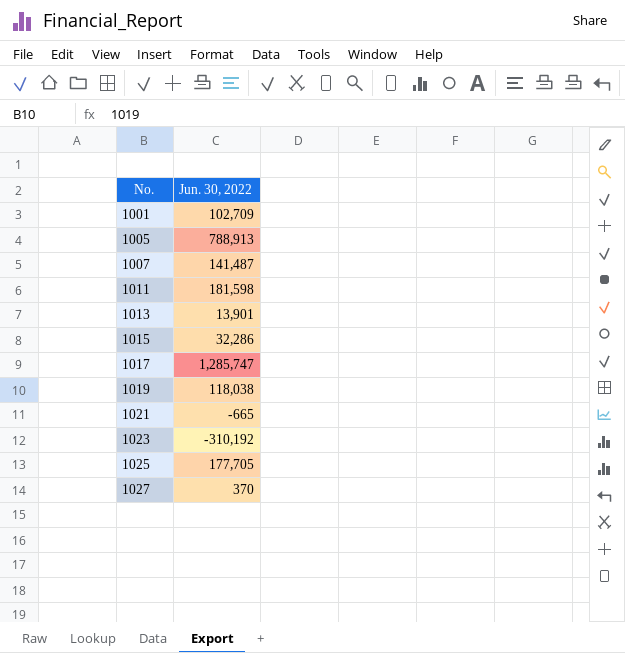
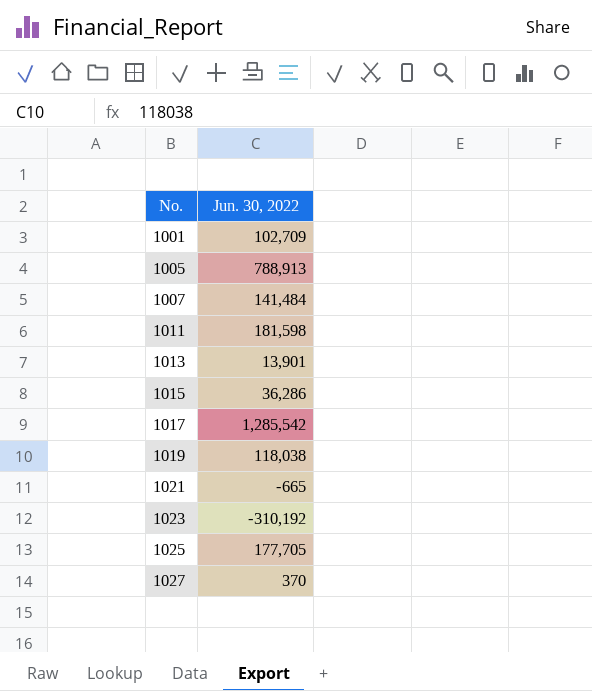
1007 | Jun. 30, 2022: 141,487 -> 141,484
1015 | Jun. 30, 2022: 32,286 -> 36,286
1017 | Jun. 30, 2022: 1,285,747 -> 1,285,542

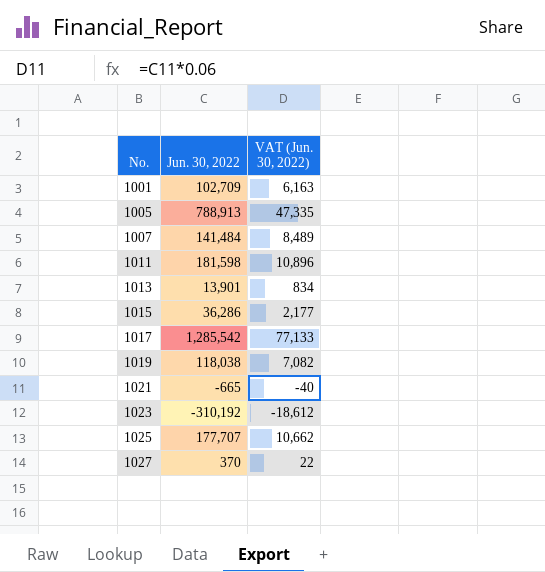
column VAT (Jun. 30, 2022) | formula: none -> [Jun. 30, 2022] * 0.06
1025 | Jun. 30, 2022: 177,705 -> 177,707

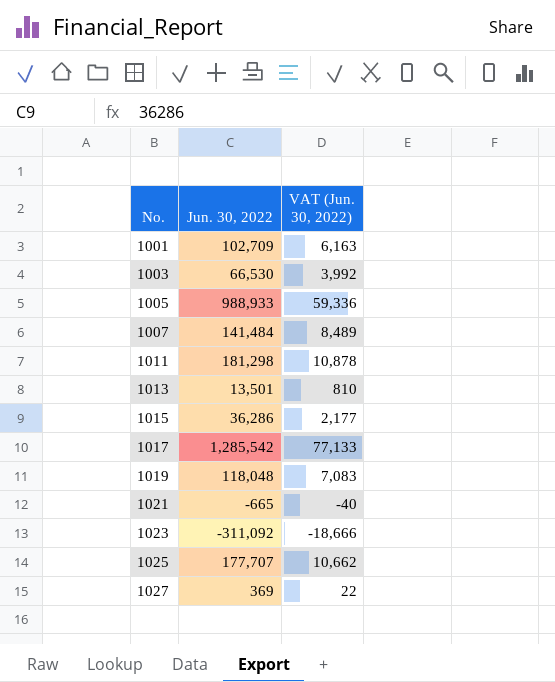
row 1003: none -> 66,530 | 3,992
1005 | Jun. 30, 2022: 788,913 -> 988,933
1005 | VAT (Jun. 30, 2022): 47,335 -> 59,336
1011 | Jun. 30, 2022: 181,598 -> 181,298
1011 | VAT (Jun. 30, 2022): 10,896 -> 10,878
1013 | Jun. 30, 2022: 13,901 -> 13,501
1013 | VAT (Jun. 30, 2022): 834 -> 810
1019 | Jun. 30, 2022: 118,038 -> 118,048
1019 | VAT (Jun. 30, 2022): 7,082 -> 7,083
1023 | Jun. 30, 2022: -310,192 -> -311,092
1023 | VAT (Jun. 30, 2022): -18,612 -> -18,666
1027 | Jun. 30, 2022: 370 -> 369

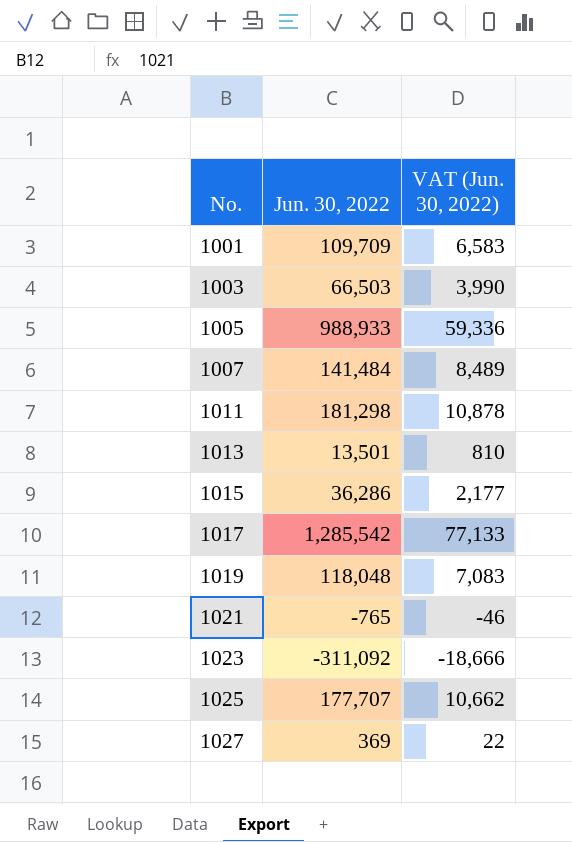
1001 | Jun. 30, 2022: 102,709 -> 109,709
1001 | VAT (Jun. 30, 2022): 6,163 -> 6,583
1003 | Jun. 30, 2022: 66,530 -> 66,503
1003 | VAT (Jun. 30, 2022): 3,992 -> 3,990
1021 | Jun. 30, 2022: -665 -> -765
1021 | VAT (Jun. 30, 2022): -40 -> -46

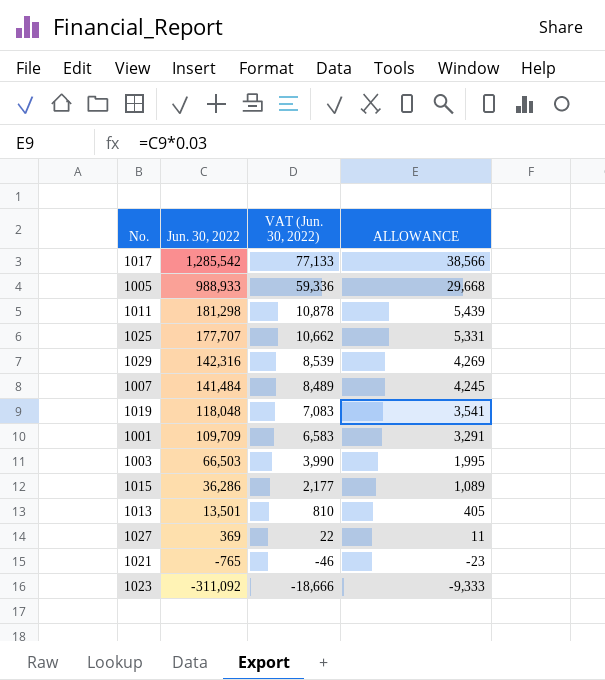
row order: No. ascending -> Jun. 30, 2022 descending
column ALLOWANCE | formula: none -> [Jun. 30, 2022] * 0.03
row 1029: none -> 142,316 | 8,539 | 4,269

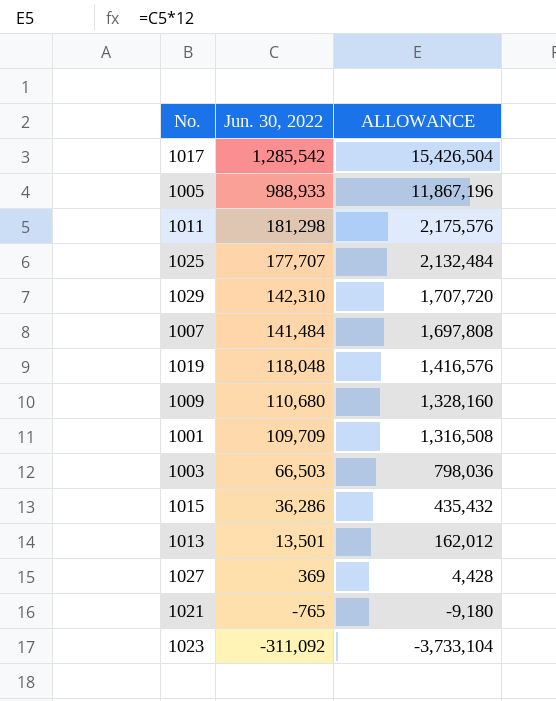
column VAT (Jun. 30, 2022) | formula: [Jun. 30, 2022] * 0.06 -> none
column ALLOWANCE | formula: [Jun. 30, 2022] * 0.03 -> [Jun. 30, 2022] * 12
1029 | Jun. 30, 2022: 142,316 -> 142,310
row 1009: none -> 110,680 | 1,328,160

